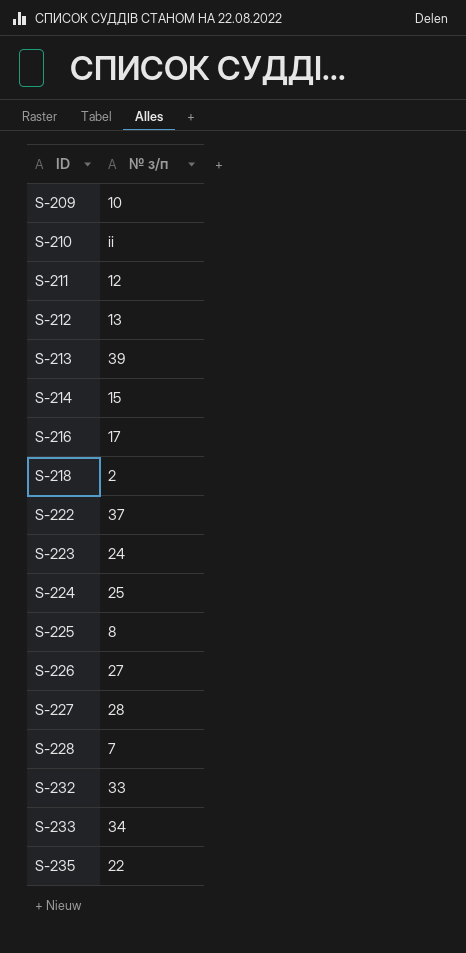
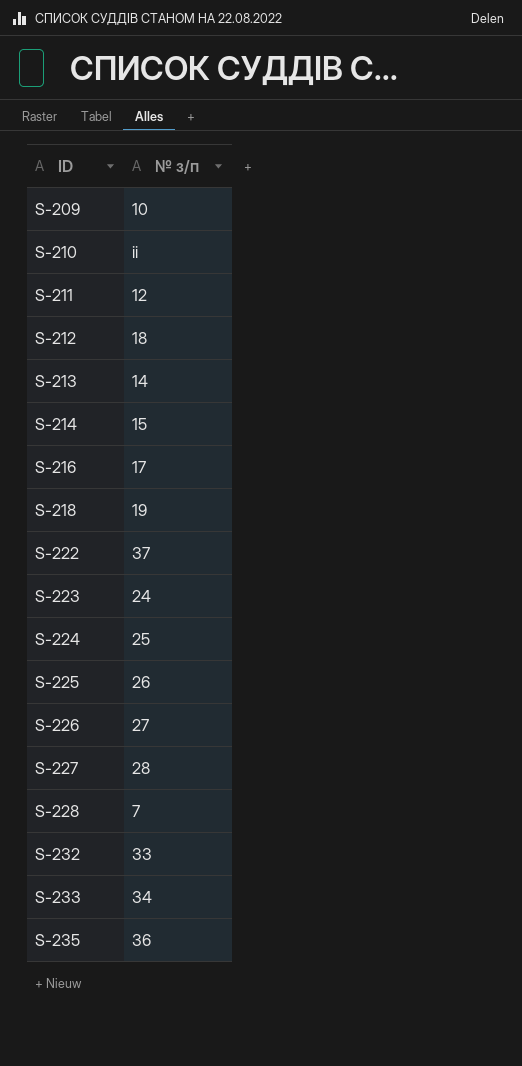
S-212 | № з/п: 13 -> 18
S-213 | № з/п: 39 -> 14
S-218 | № з/п: 2 -> 19
S-225 | № з/п: 8 -> 26
S-235 | № з/п: 22 -> 36

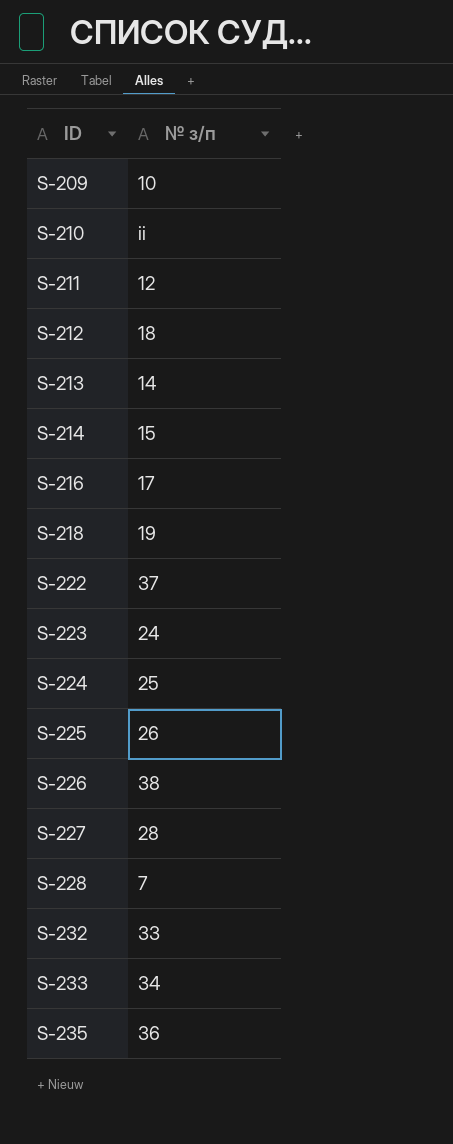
S-226 | № з/п: 27 -> 38

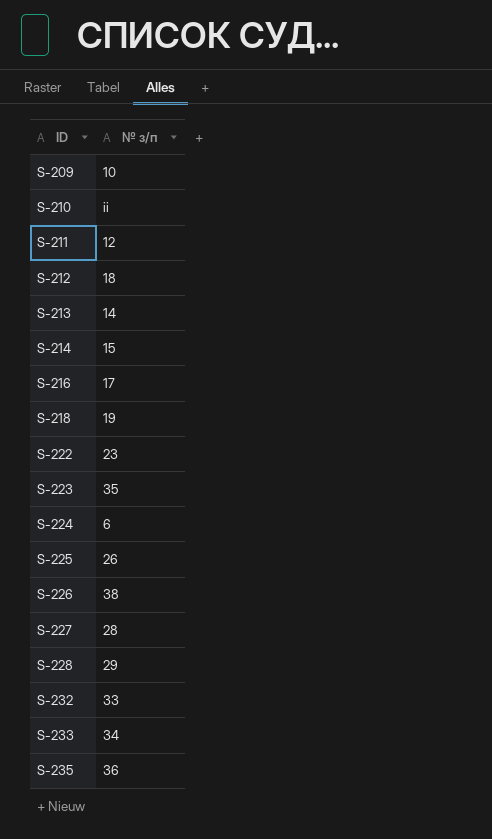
S-222 | № з/п: 37 -> 23
S-223 | № з/п: 24 -> 35
S-224 | № з/п: 25 -> 6
S-228 | № з/п: 7 -> 29

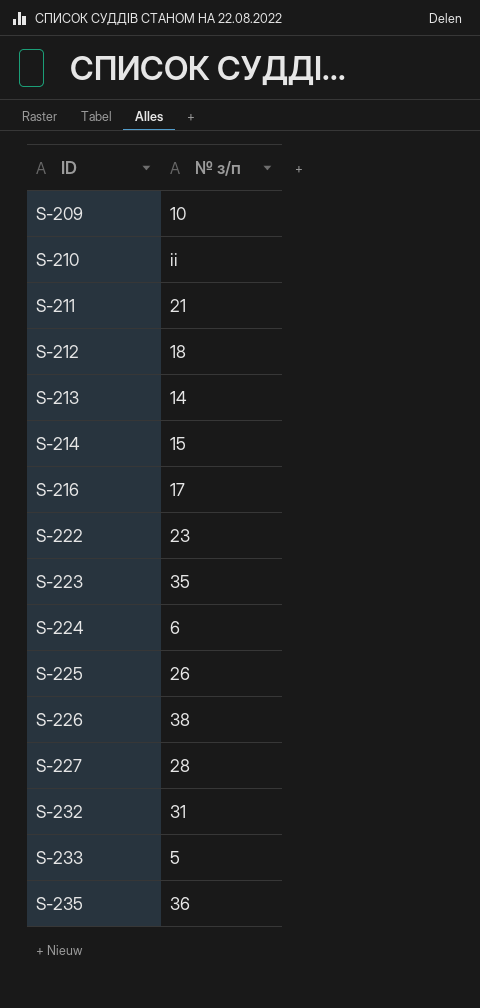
row S-218: 19 -> none
row S-228: 29 -> none
S-211 | № з/п: 12 -> 21
S-232 | № з/п: 33 -> 31
S-233 | № з/п: 34 -> 5

